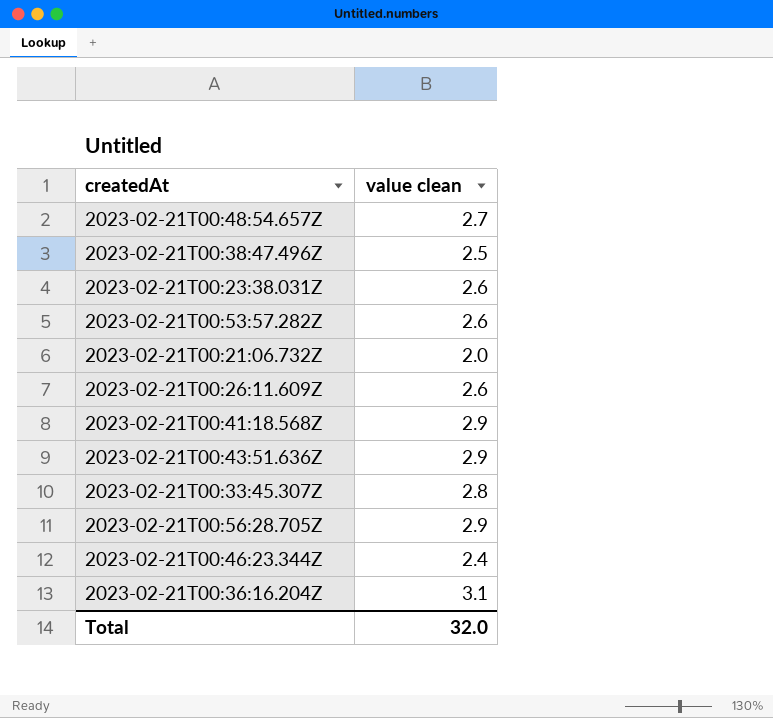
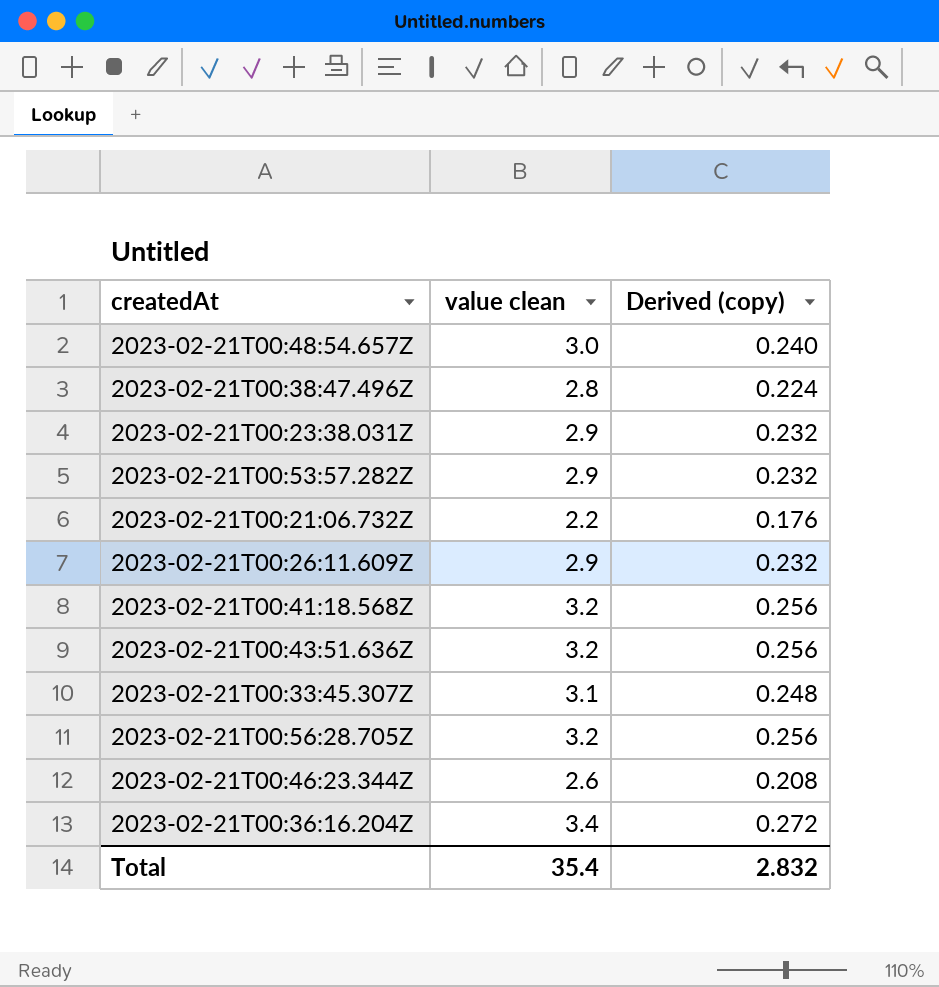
column Derived (copy) | formula: none -> [value clean] * 0.08
2023-02-21T00:48:54.657Z | value clean: 2.7 -> 3.0
2023-02-21T00:38:47.496Z | value clean: 2.5 -> 2.8
2023-02-21T00:23:38.031Z | value clean: 2.6 -> 2.9
2023-02-21T00:53:57.282Z | value clean: 2.6 -> 2.9
2023-02-21T00:21:06.732Z | value clean: 2.0 -> 2.2
2023-02-21T00:26:11.609Z | value clean: 2.6 -> 2.9
2023-02-21T00:41:18.568Z | value clean: 2.9 -> 3.2
2023-02-21T00:43:51.636Z | value clean: 2.9 -> 3.2
2023-02-21T00:33:45.307Z | value clean: 2.8 -> 3.1
2023-02-21T00:56:28.705Z | value clean: 2.9 -> 3.2
2023-02-21T00:46:23.344Z | value clean: 2.4 -> 2.6
2023-02-21T00:36:16.204Z | value clean: 3.1 -> 3.4
Total | value clean: 32.0 -> 35.4

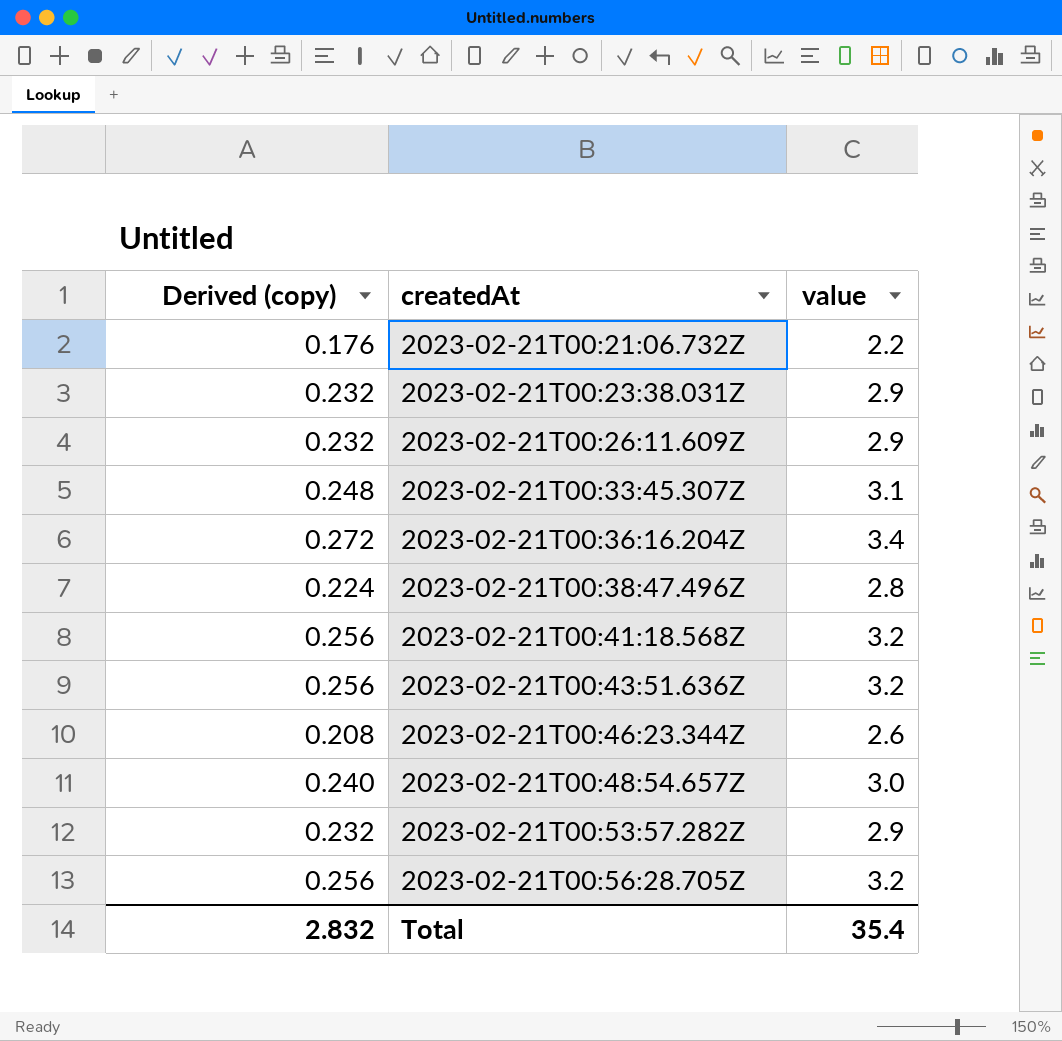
row order: none -> createdAt ascending
column Derived (copy) | position: 3 -> 1
column name: value clean -> value

